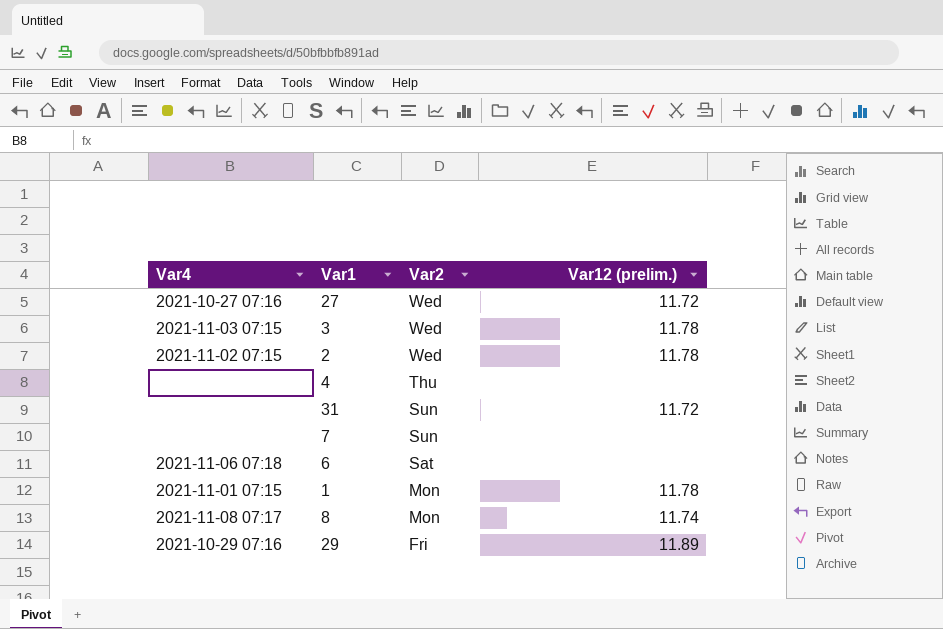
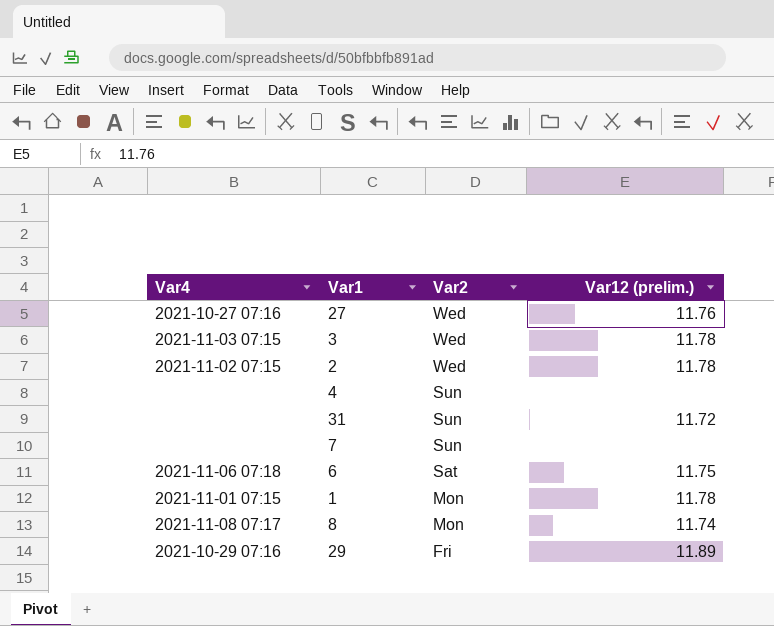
27 | Var12 (prelim.): 11.72 -> 11.76
4 | Var2: Thu -> Sun
6 | Var12 (prelim.): none -> 11.75

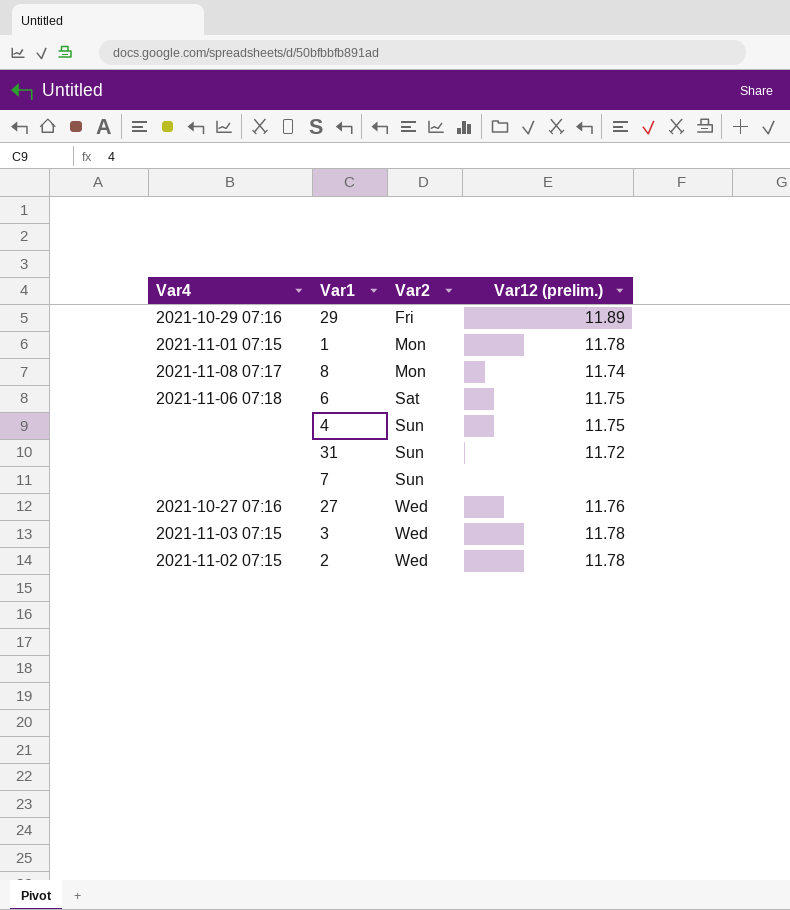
row order: Var2 descending -> Var2 ascending
4 | Var12 (prelim.): none -> 11.75

